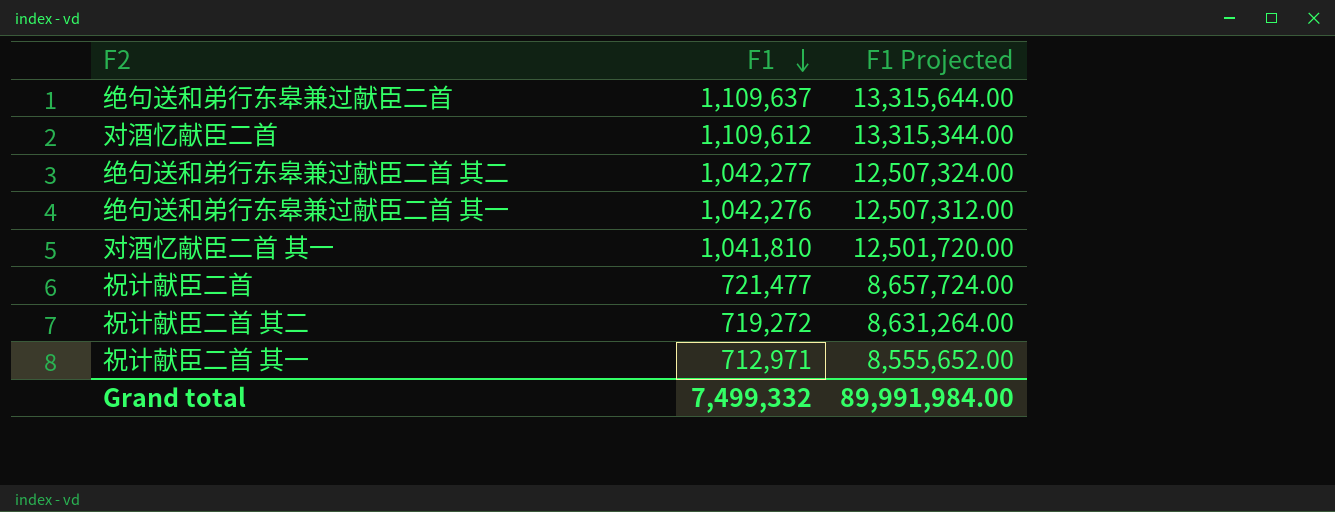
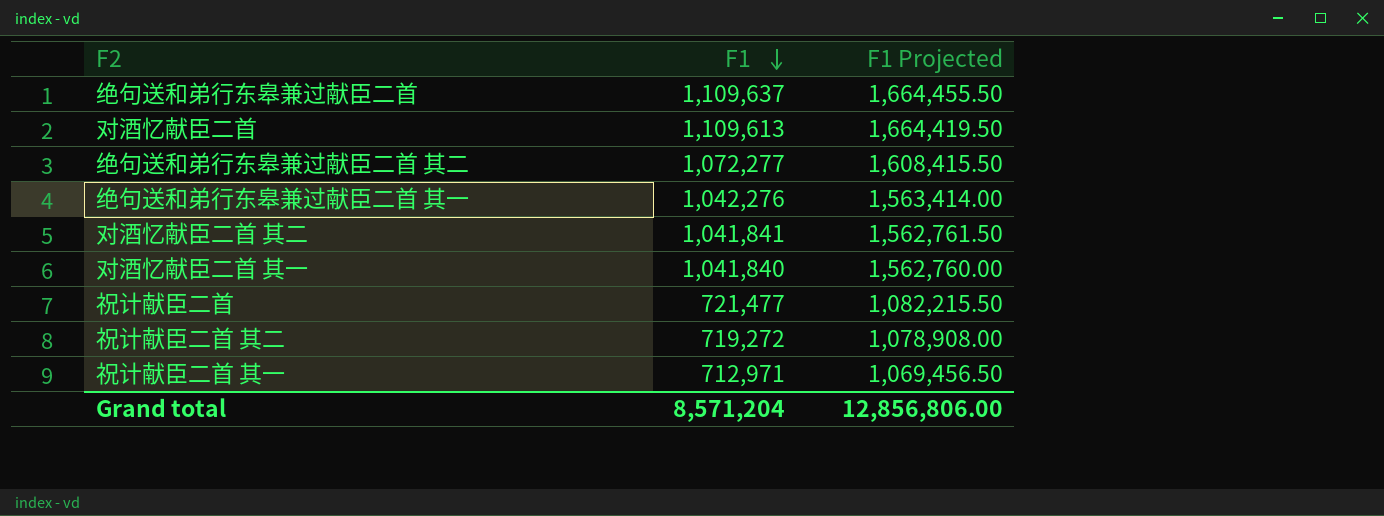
column F1 Projected | formula: [F1] * 12 -> [F1] * 1.5
对酒忆献臣二首 | F1: 1,109,612 -> 1,109,613
绝句送和弟行东皋兼过献臣二首 其二 | F1: 1,042,277 -> 1,072,277
row 对酒忆献臣二首 其二: none -> 1,041,841 | 1,562,761.50
对酒忆献臣二首 其一 | F1: 1,041,810 -> 1,041,840
Grand total | F1: 7,499,332 -> 8,571,204
Grand total | F1 Projected: 89,991,984.00 -> 12,856,806.00

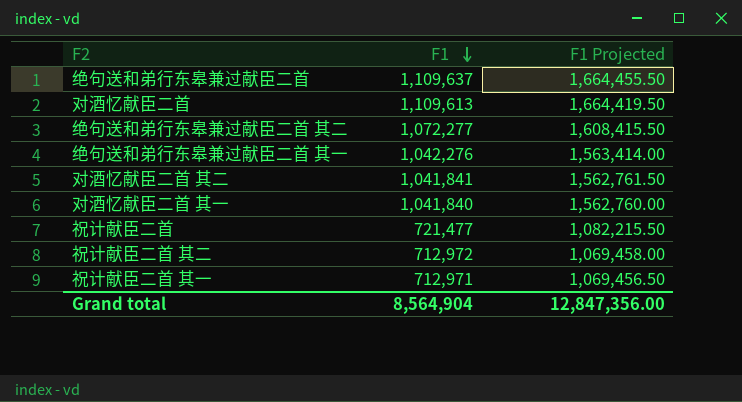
祝计献臣二首 其二 | F1: 719,272 -> 712,972
祝计献臣二首 其二 | F1 Projected: 1,078,908.00 -> 1,069,458.00
Grand total | F1: 8,571,204 -> 8,564,904
Grand total | F1 Projected: 12,856,806.00 -> 12,847,356.00

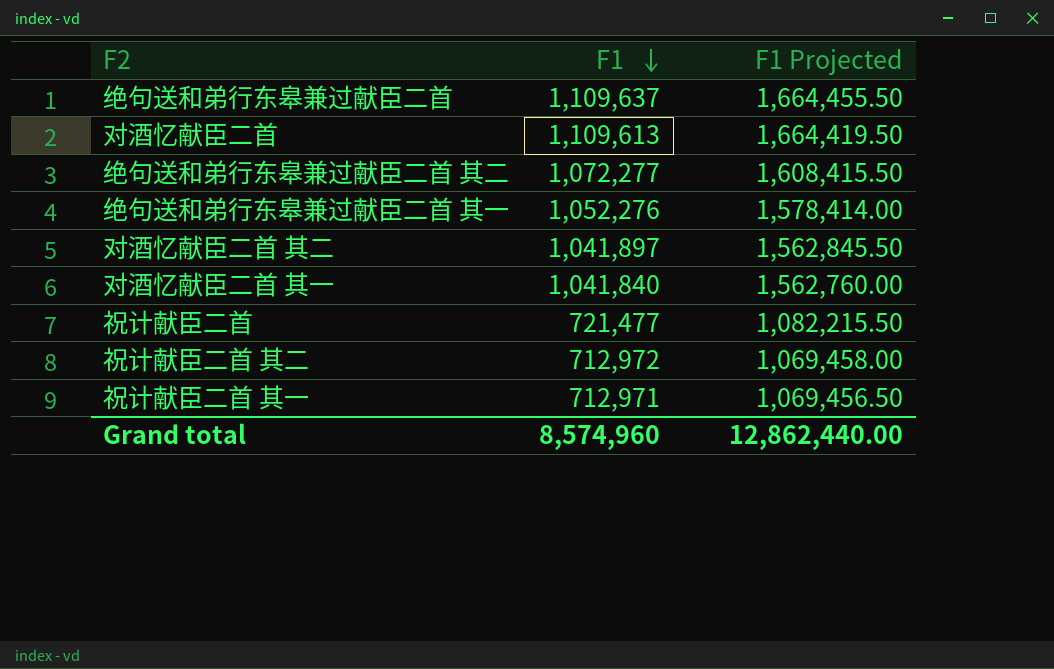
绝句送和弟行东皋兼过献臣二首 其一 | F1: 1,042,276 -> 1,052,276
绝句送和弟行东皋兼过献臣二首 其一 | F1 Projected: 1,563,414.00 -> 1,578,414.00
对酒忆献臣二首 其二 | F1: 1,041,841 -> 1,041,897
对酒忆献臣二首 其二 | F1 Projected: 1,562,761.50 -> 1,562,845.50
Grand total | F1: 8,564,904 -> 8,574,960
Grand total | F1 Projected: 12,847,356.00 -> 12,862,440.00

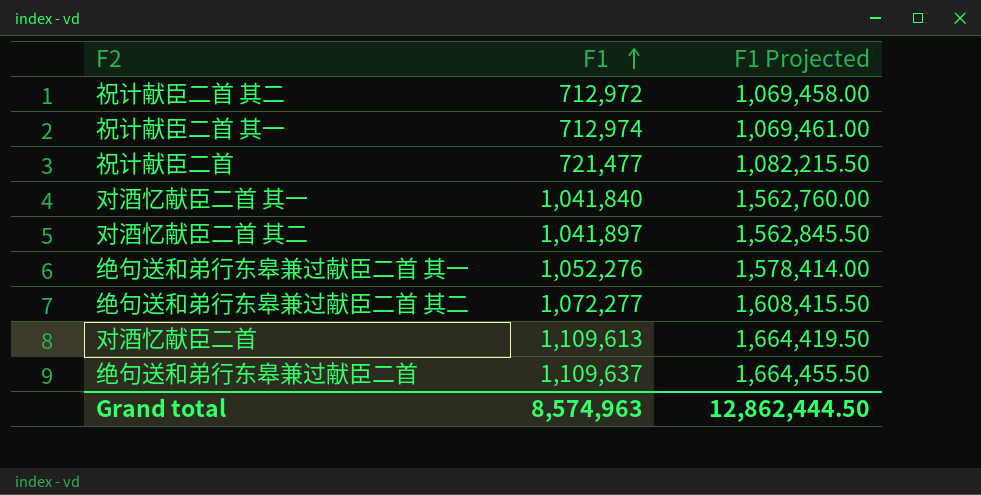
row order: F1 descending -> F1 ascending
祝计献臣二首 其一 | F1: 712,971 -> 712,974
祝计献臣二首 其一 | F1 Projected: 1,069,456.50 -> 1,069,461.00
Grand total | F1: 8,574,960 -> 8,574,963
Grand total | F1 Projected: 12,862,440.00 -> 12,862,444.50

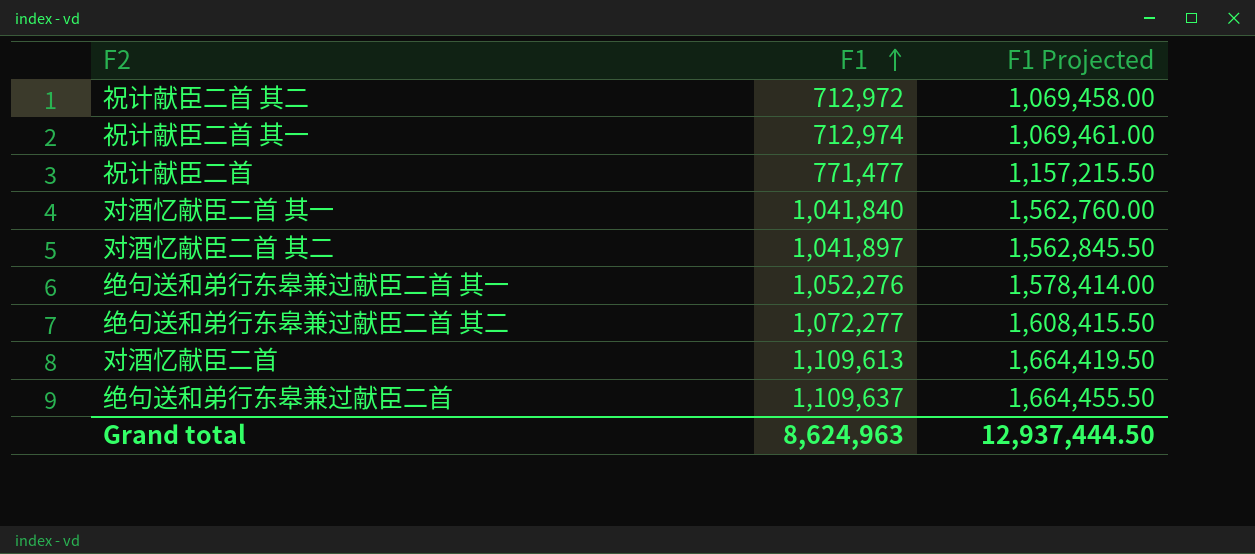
祝计献臣二首 | F1: 721,477 -> 771,477
祝计献臣二首 | F1 Projected: 1,082,215.50 -> 1,157,215.50
Grand total | F1: 8,574,963 -> 8,624,963
Grand total | F1 Projected: 12,862,444.50 -> 12,937,444.50

